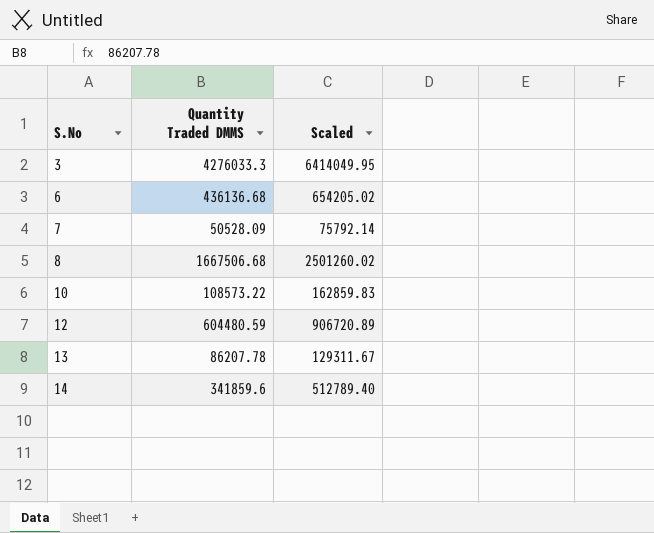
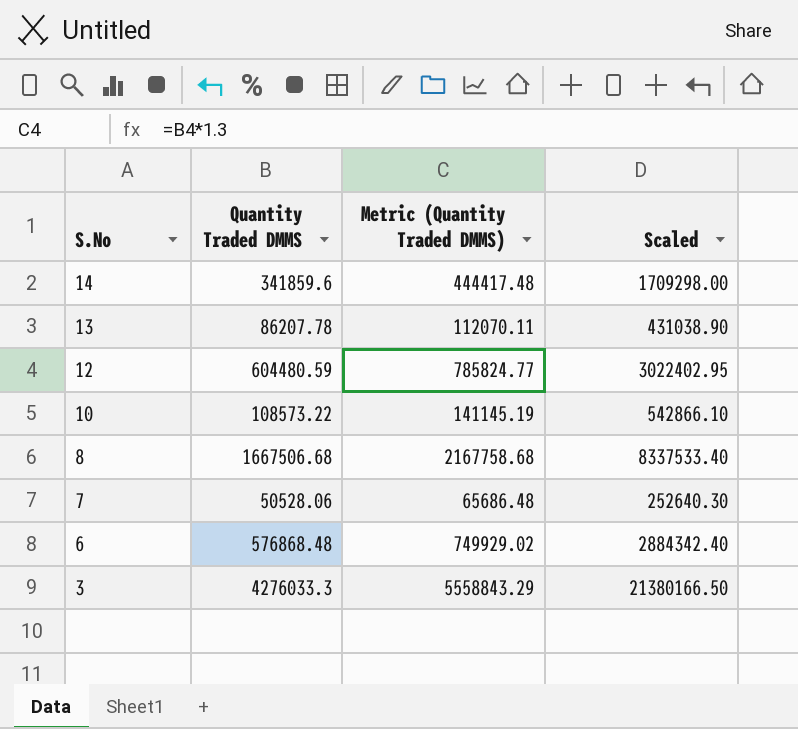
row order: S.No ascending -> S.No descending
column Metric (Quantity Traded DMMS) | formula: none -> [Quantity Traded DMMS] * 1.3
column Scaled | formula: [Quantity Traded DMMS] * 1.5 -> [Quantity Traded DMMS] * 5
7 | Quantity Traded DMMS: 50528.09 -> 50528.06
6 | Quantity Traded DMMS: 436136.68 -> 576868.48

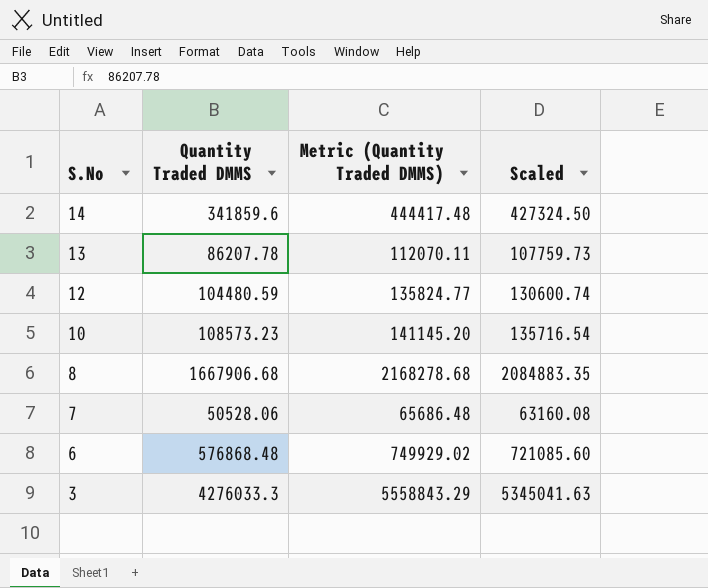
column Scaled | formula: [Quantity Traded DMMS] * 5 -> [Quantity Traded DMMS] * 1.25
12 | Quantity Traded DMMS: 604480.59 -> 104480.59
12 | Metric (Quantity Traded DMMS): 785824.77 -> 135824.77
10 | Quantity Traded DMMS: 108573.22 -> 108573.23
10 | Metric (Quantity Traded DMMS): 141145.19 -> 141145.20
8 | Quantity Traded DMMS: 1667506.68 -> 1667906.68
8 | Metric (Quantity Traded DMMS): 2167758.68 -> 2168278.68

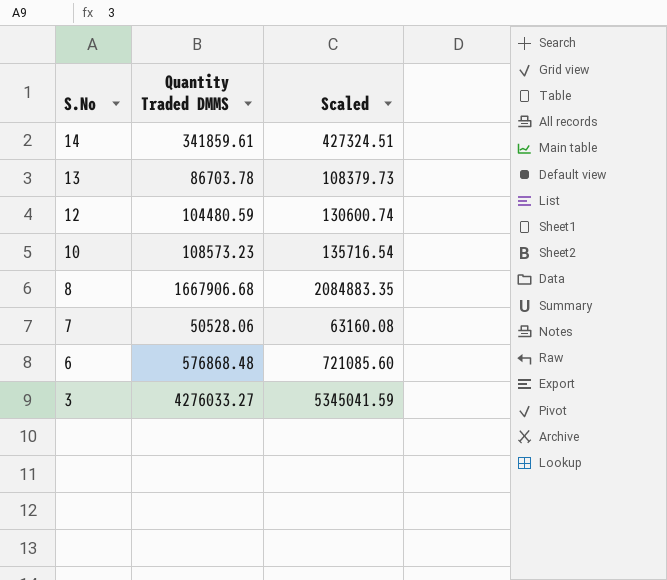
column Metric (Quantity Traded DMMS) | formula: [Quantity Traded DMMS] * 1.3 -> none
14 | Quantity Traded DMMS: 341859.6 -> 341859.61
14 | Scaled: 427324.50 -> 427324.51
13 | Quantity Traded DMMS: 86207.78 -> 86703.78
13 | Scaled: 107759.73 -> 108379.73
3 | Quantity Traded DMMS: 4276033.3 -> 4276033.27
3 | Scaled: 5345041.63 -> 5345041.59

